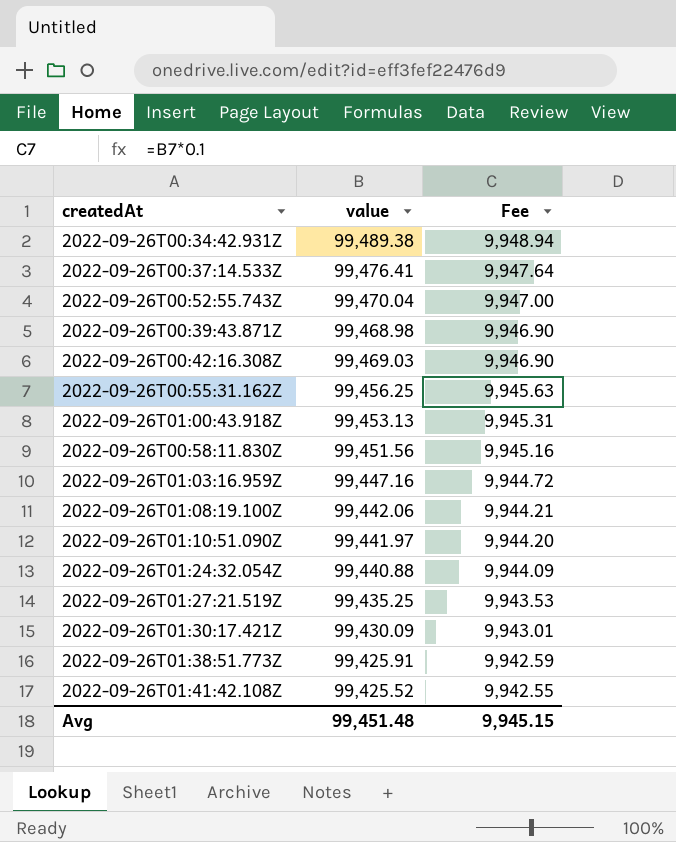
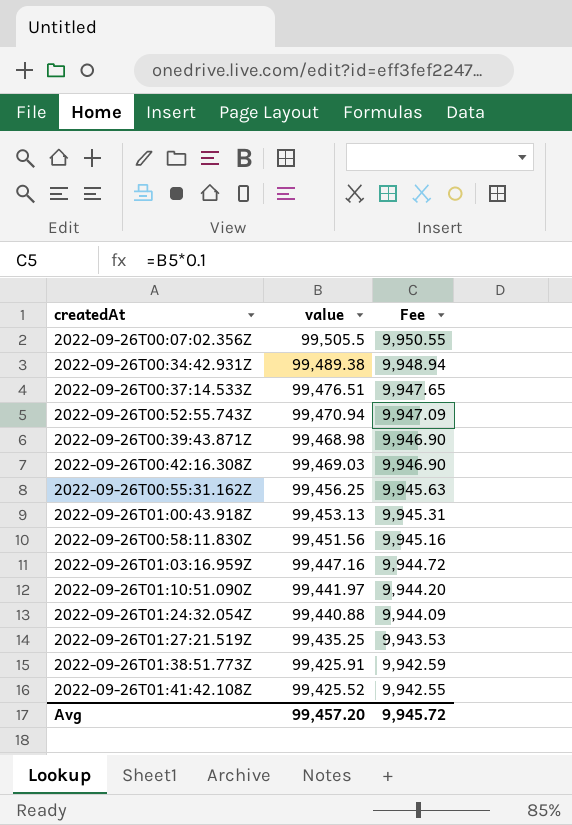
row 2022-09-26T01:08:19.100Z: 99,442.06 | 9,944.21 -> none
row 2022-09-26T01:30:17.421Z: 99,430.09 | 9,943.01 -> none
row 2022-09-26T00:07:02.356Z: none -> 99,505.5 | 9,950.55
2022-09-26T00:37:14.533Z | value: 99,476.41 -> 99,476.51
2022-09-26T00:37:14.533Z | Fee: 9,947.64 -> 9,947.65
2022-09-26T00:52:55.743Z | value: 99,470.04 -> 99,470.94
2022-09-26T00:52:55.743Z | Fee: 9,947.00 -> 9,947.09
Avg | value: 99,451.48 -> 99,457.20
Avg | Fee: 9,945.15 -> 9,945.72

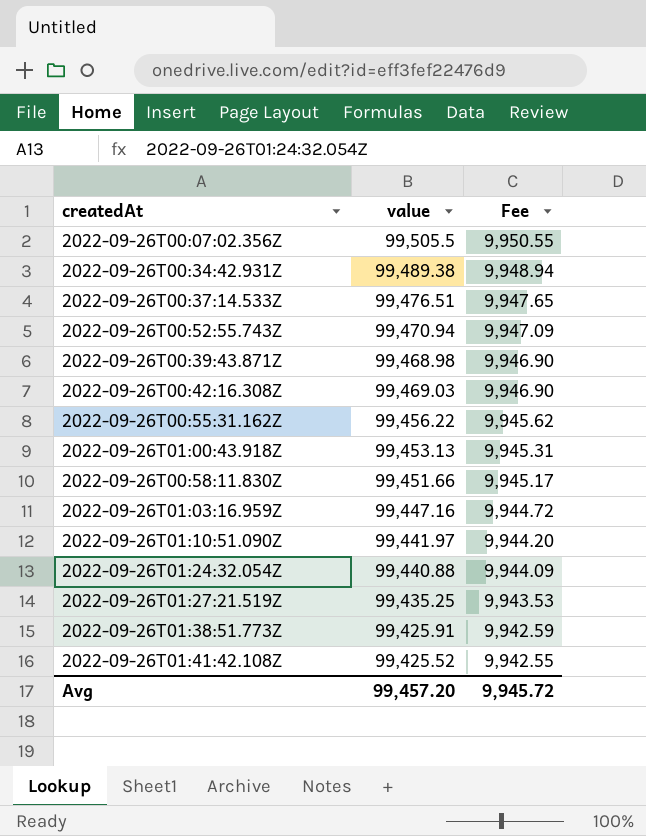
2022-09-26T00:55:31.162Z | value: 99,456.25 -> 99,456.22
2022-09-26T00:55:31.162Z | Fee: 9,945.63 -> 9,945.62
2022-09-26T00:58:11.830Z | value: 99,451.56 -> 99,451.66
2022-09-26T00:58:11.830Z | Fee: 9,945.16 -> 9,945.17

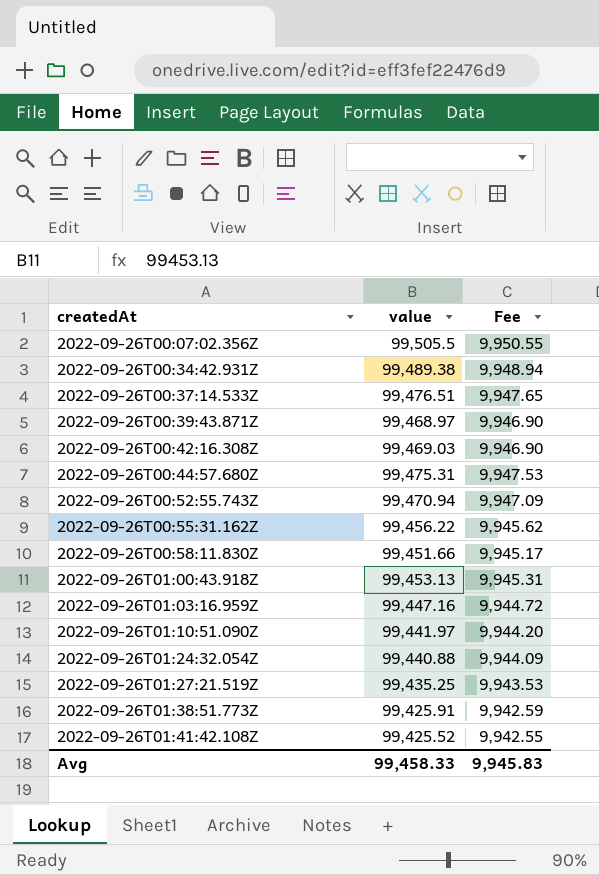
row order: Fee descending -> createdAt ascending
2022-09-26T00:39:43.871Z | value: 99,468.98 -> 99,468.97
row 2022-09-26T00:44:57.680Z: none -> 99,475.31 | 9,947.53
Avg | value: 99,457.20 -> 99,458.33
Avg | Fee: 9,945.72 -> 9,945.83

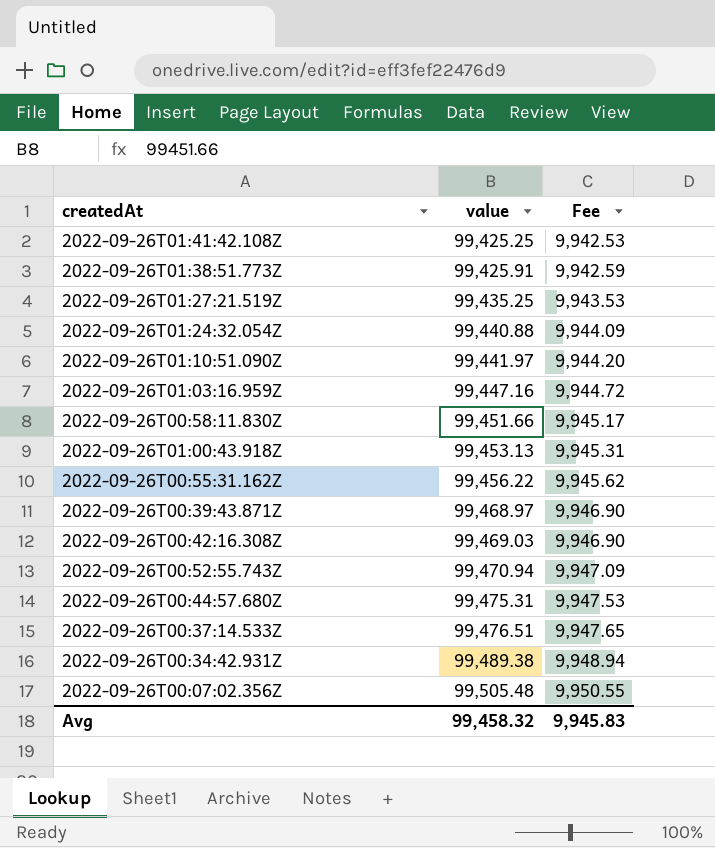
row order: createdAt ascending -> value ascending
2022-09-26T01:41:42.108Z | value: 99,425.52 -> 99,425.25
2022-09-26T01:41:42.108Z | Fee: 9,942.55 -> 9,942.53
2022-09-26T00:07:02.356Z | value: 99,505.5 -> 99,505.48
Avg | value: 99,458.33 -> 99,458.32

